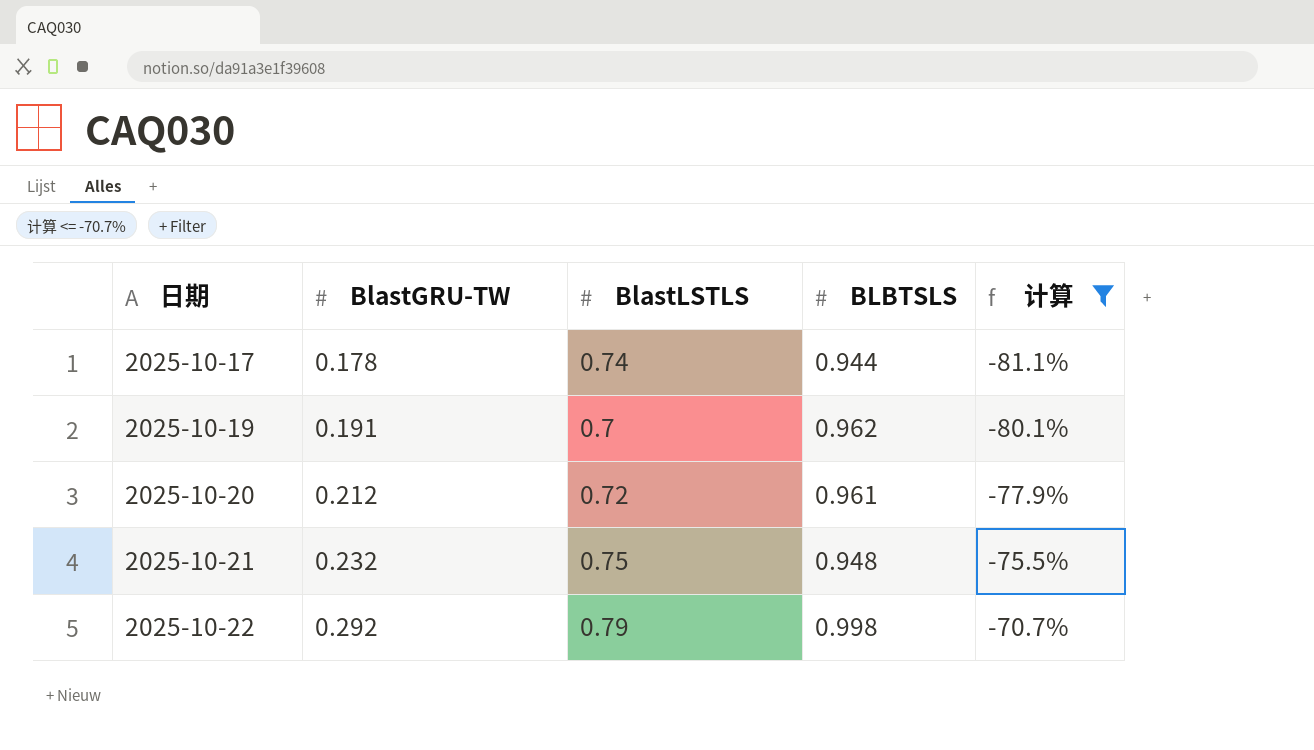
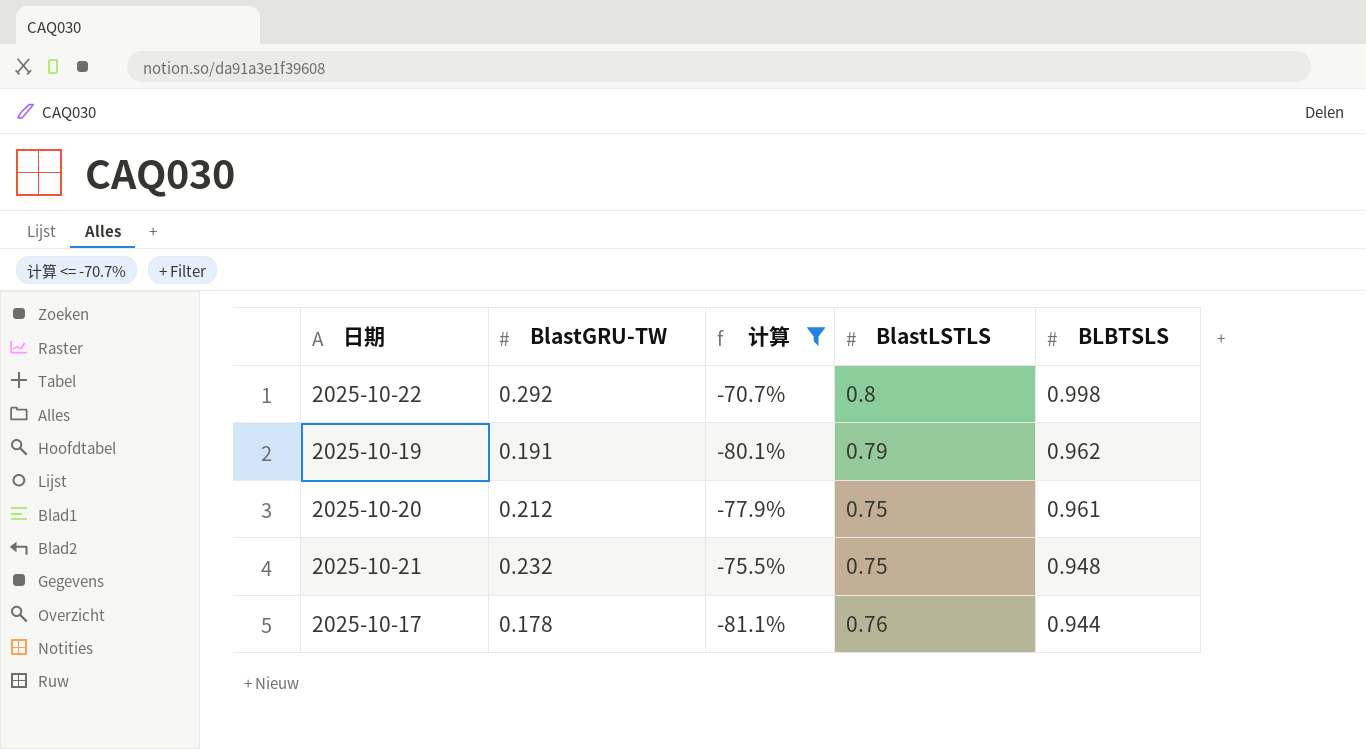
row order: 日期 ascending -> BLBTSLS descending
column 计算 | position: 5 -> 3
2025-10-22 | BlastLSTLS: 0.79 -> 0.8
2025-10-19 | BlastLSTLS: 0.7 -> 0.79
2025-10-20 | BlastLSTLS: 0.72 -> 0.75
2025-10-17 | BlastLSTLS: 0.74 -> 0.76

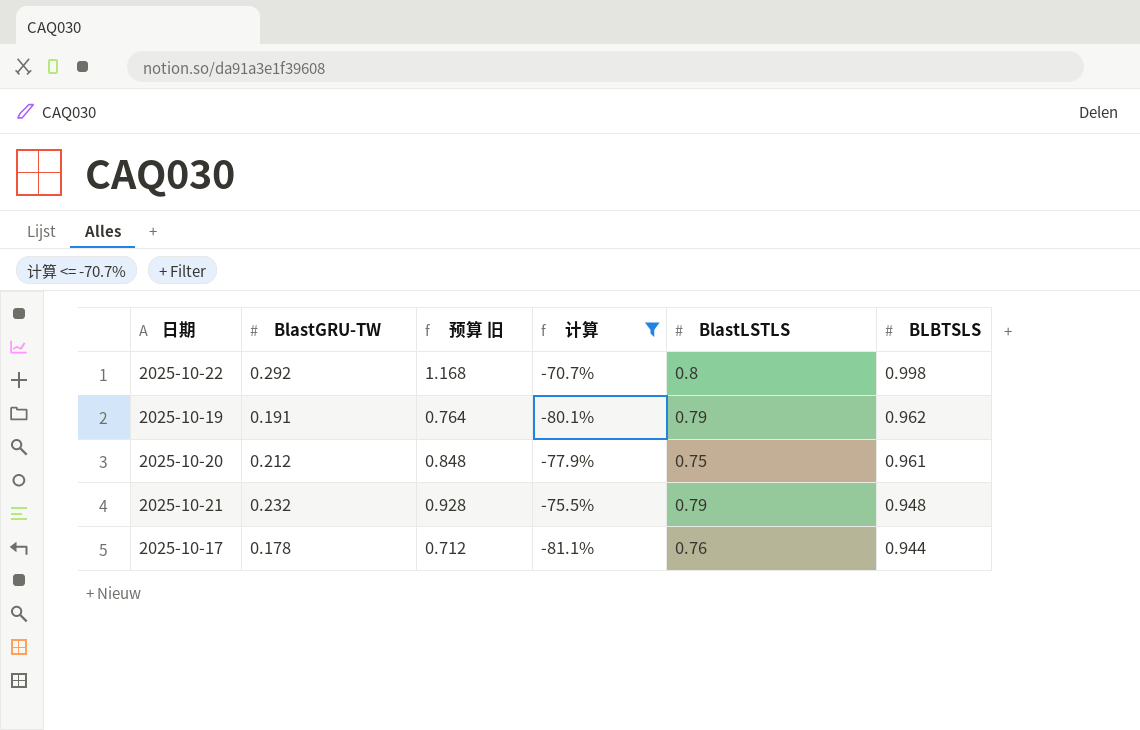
column 预算 旧 | formula: none -> [BlastGRU-TW] * 4
2025-10-21 | BlastLSTLS: 0.75 -> 0.79

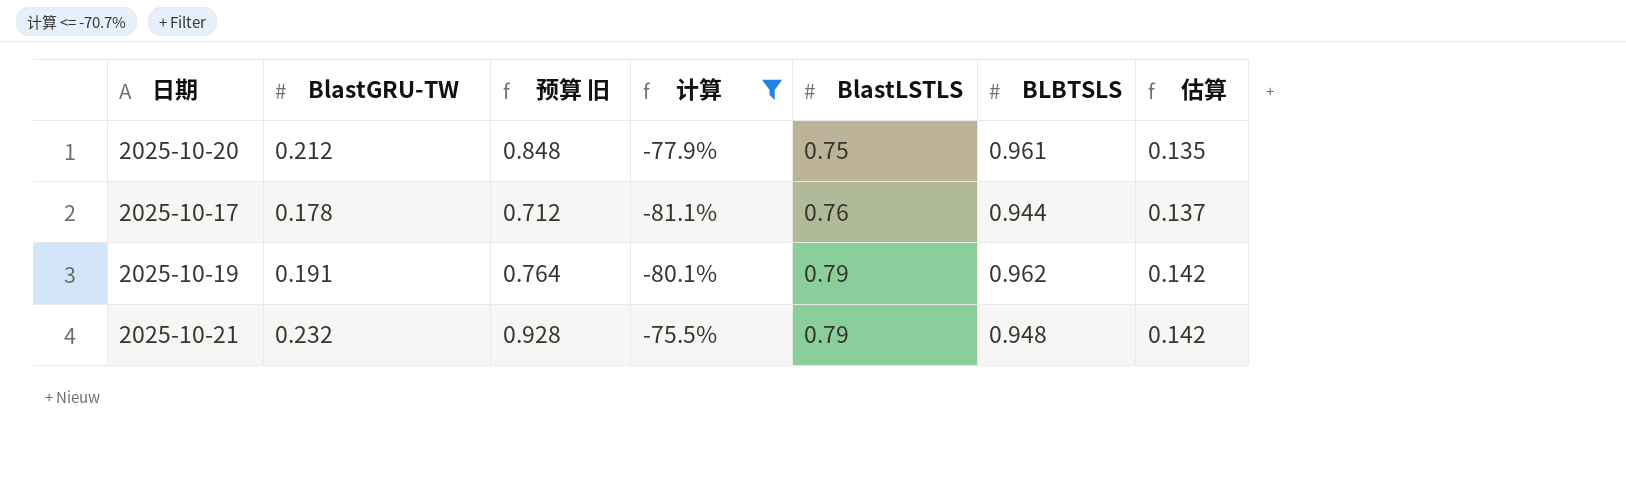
row order: BLBTSLS descending -> BlastLSTLS ascending
column 估算 | formula: none -> [BlastLSTLS] * 0.18
row 2025-10-22: 0.292 | 1.168 | -70.7% | 0.8 | 0.998 -> none

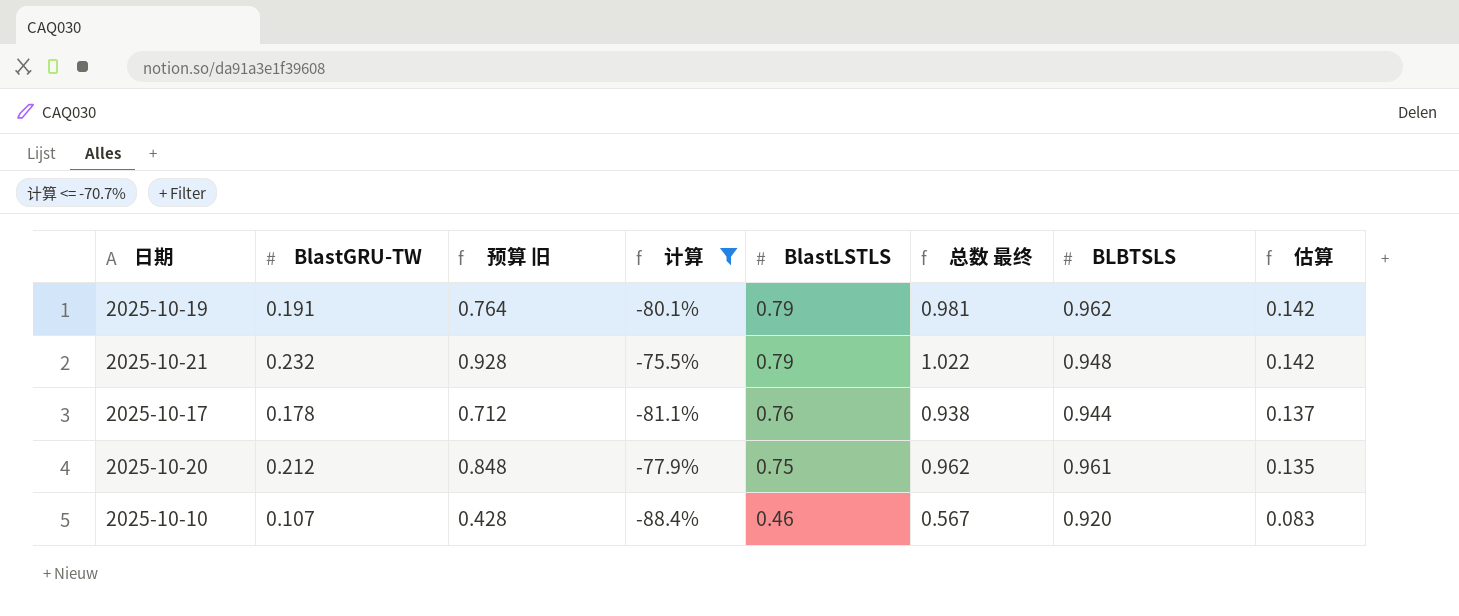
row order: BlastLSTLS ascending -> BlastLSTLS descending
column 总数 最终 | formula: none -> [BlastGRU-TW] + [BlastLSTLS]
row 2025-10-10: none -> 0.107 | 0.428 | -88.4% | 0.46 | 0.567 | 0.920 | 0.083

